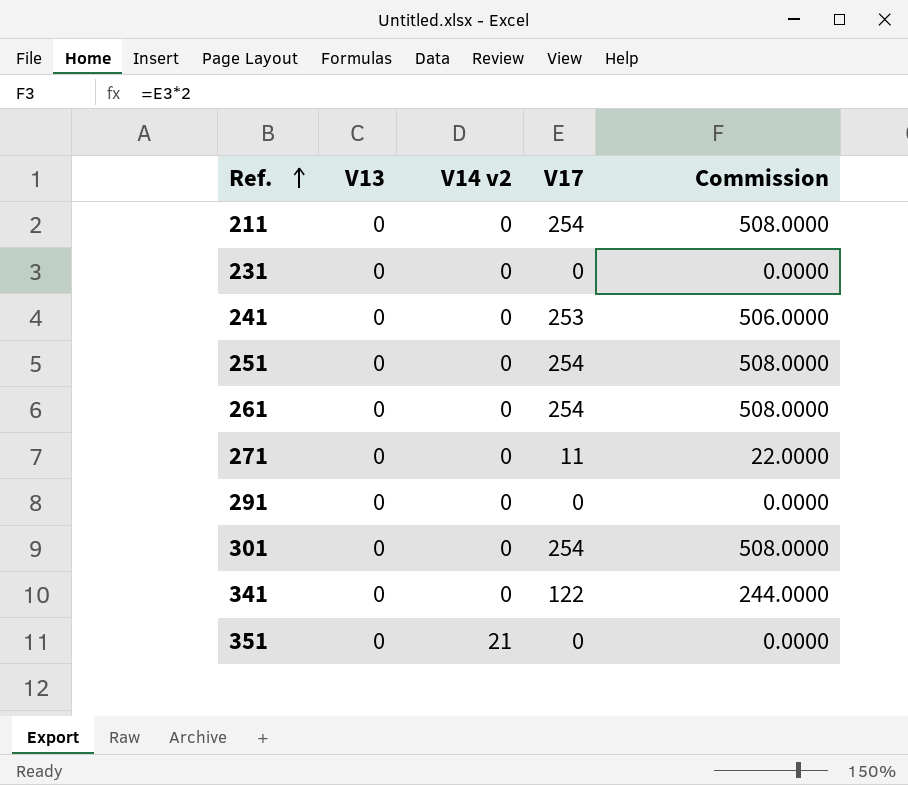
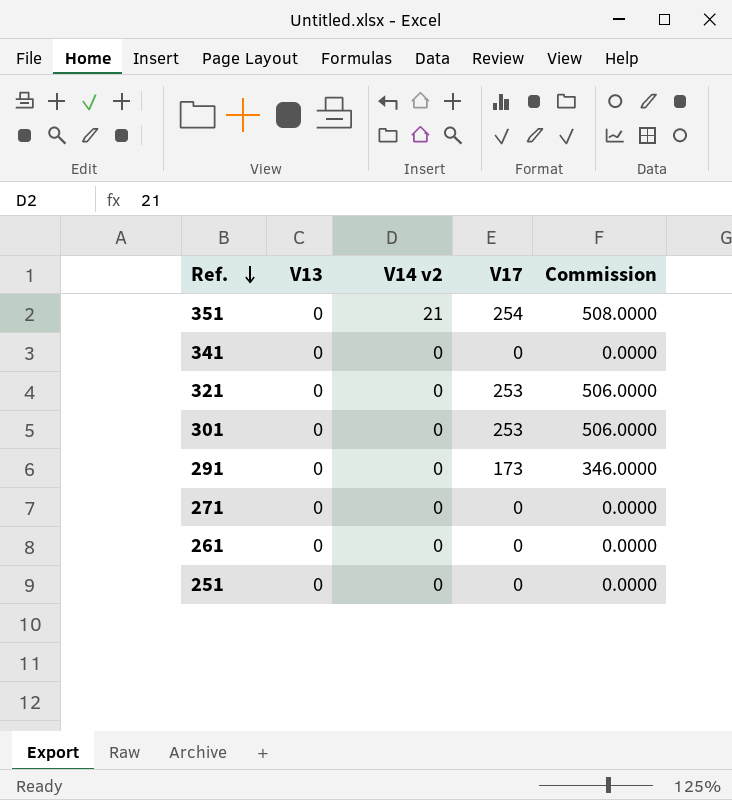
row order: Ref. ascending -> Ref. descending
row 211: 0 | 0 | 254 | 508.0000 -> none
row 231: 0 | 0 | 0 | 0.0000 -> none
row 241: 0 | 0 | 253 | 506.0000 -> none
351 | V17: 0 -> 254
351 | Commission: 0.0000 -> 508.0000
341 | V17: 122 -> 0
341 | Commission: 244.0000 -> 0.0000
row 321: none -> 0 | 0 | 253 | 506.0000
301 | V17: 254 -> 253
301 | Commission: 508.0000 -> 506.0000
291 | V17: 0 -> 173
291 | Commission: 0.0000 -> 346.0000
271 | V17: 11 -> 0
271 | Commission: 22.0000 -> 0.0000
261 | V17: 254 -> 0
261 | Commission: 508.0000 -> 0.0000
251 | V17: 254 -> 0
251 | Commission: 508.0000 -> 0.0000

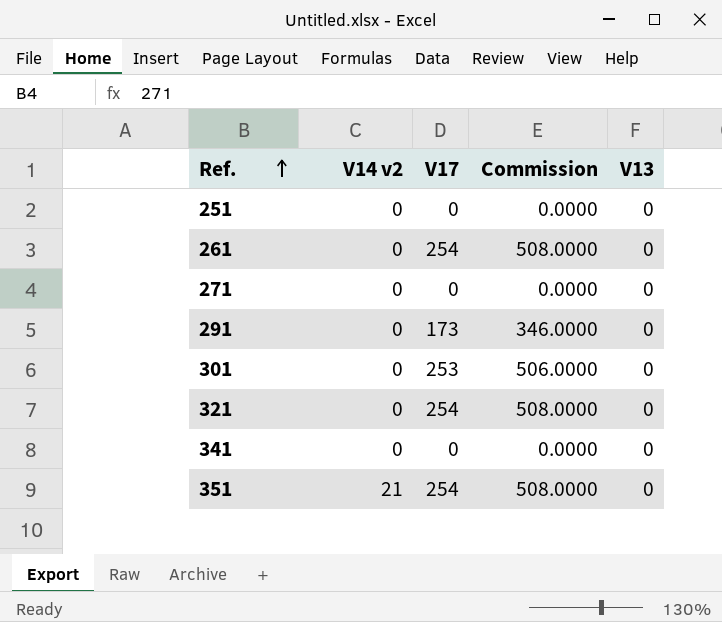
row order: Ref. descending -> Ref. ascending
column V13 | position: 2 -> 5
261 | V17: 0 -> 254
261 | Commission: 0.0000 -> 508.0000
321 | V17: 253 -> 254
321 | Commission: 506.0000 -> 508.0000

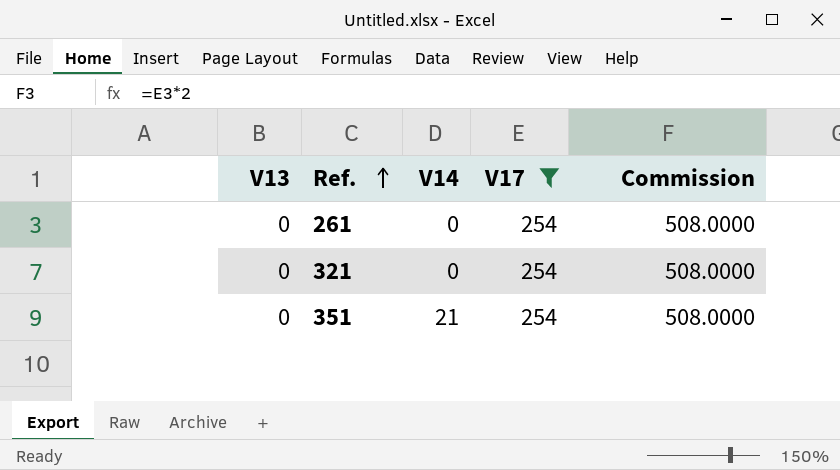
filter: none -> V17 = 254
column V13 | position: 5 -> 1
column name: V14 v2 -> V14

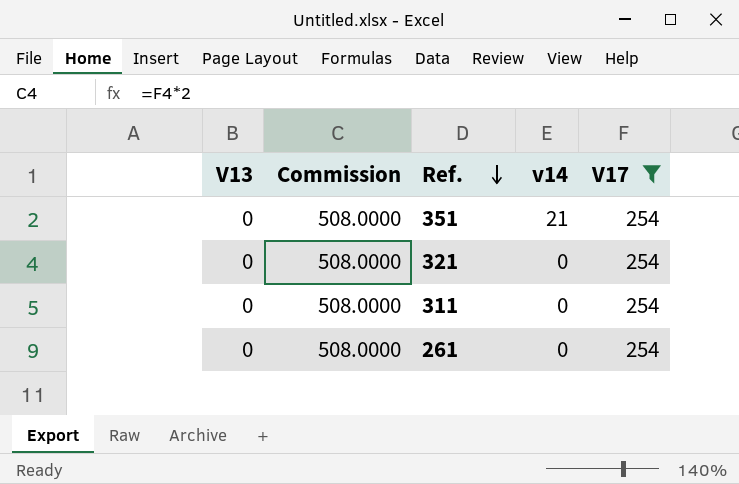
row order: Ref. ascending -> Ref. descending
column Commission | position: 5 -> 2
column name: V14 -> v14
row 311: none -> 0 | 508.0000 | 0 | 254

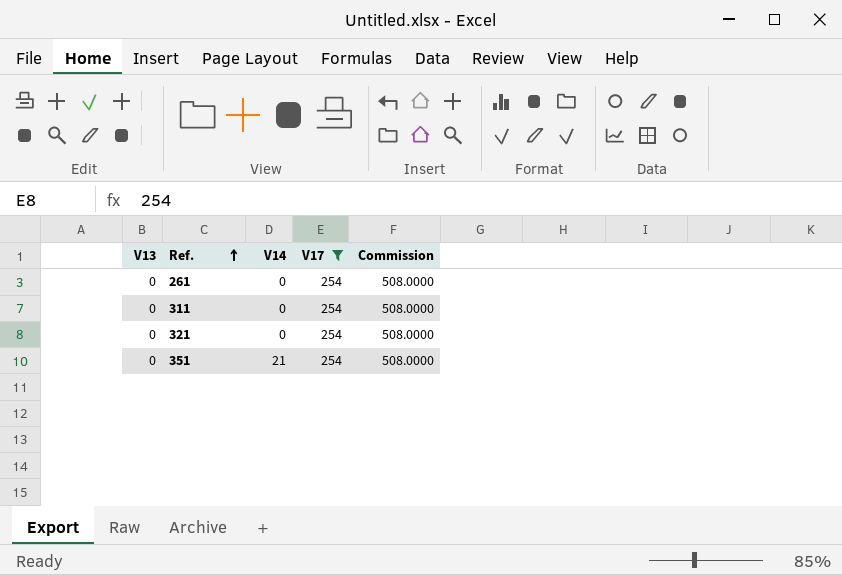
row order: Ref. descending -> Ref. ascending
column name: v14 -> V14
column Commission | position: 2 -> 5

